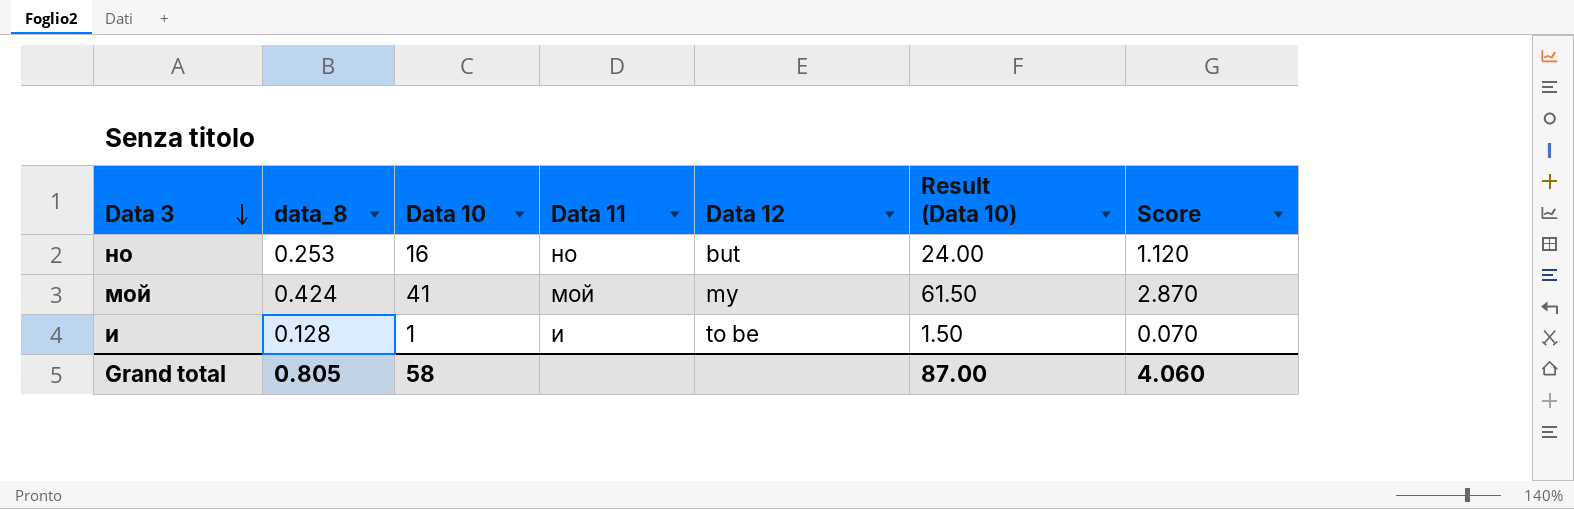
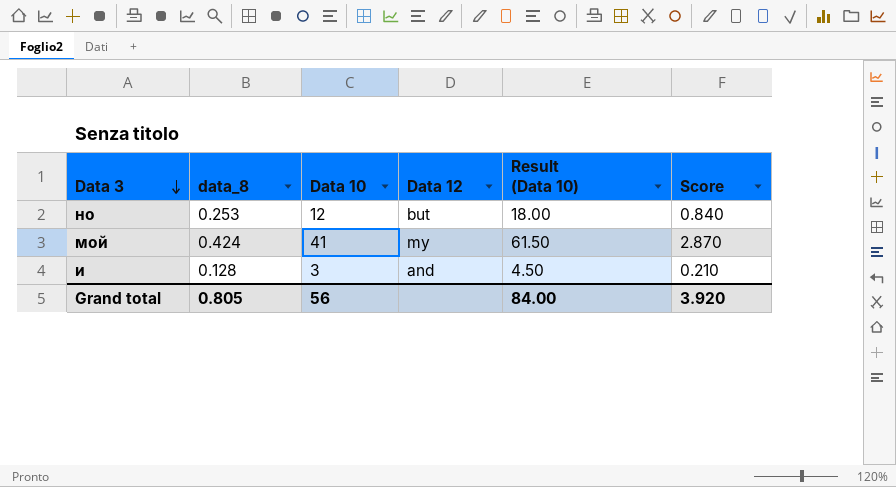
column Data 11 | position: 4 -> none
но | Data 10: 16 -> 12
но | Result (Data 10): 24.00 -> 18.00
но | Score: 1.120 -> 0.840
и | Data 10: 1 -> 3
и | Data 12: to be -> and
и | Result (Data 10): 1.50 -> 4.50
и | Score: 0.070 -> 0.210
Grand total | Data 10: 58 -> 56
Grand total | Result (Data 10): 87.00 -> 84.00
Grand total | Score: 4.060 -> 3.920

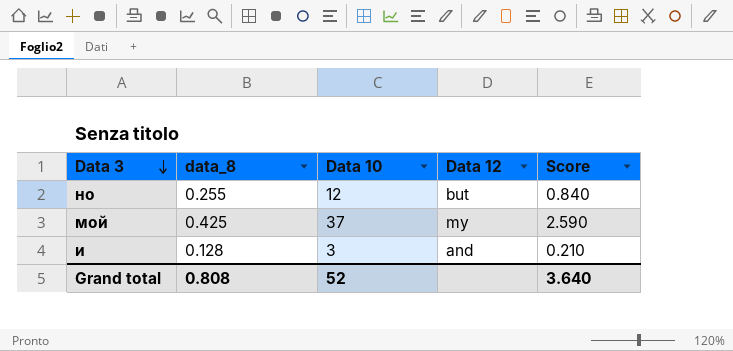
column Result (Data 10) | formula: [Data 10] * 1.5 -> none
но | data_8: 0.253 -> 0.255
мой | data_8: 0.424 -> 0.425
мой | Data 10: 41 -> 37
мой | Score: 2.870 -> 2.590
Grand total | data_8: 0.805 -> 0.808
Grand total | Data 10: 56 -> 52
Grand total | Score: 3.920 -> 3.640

